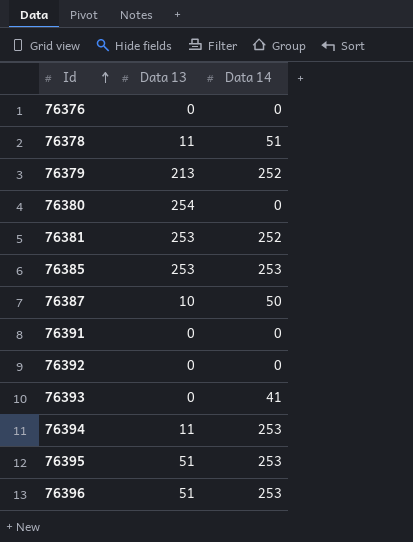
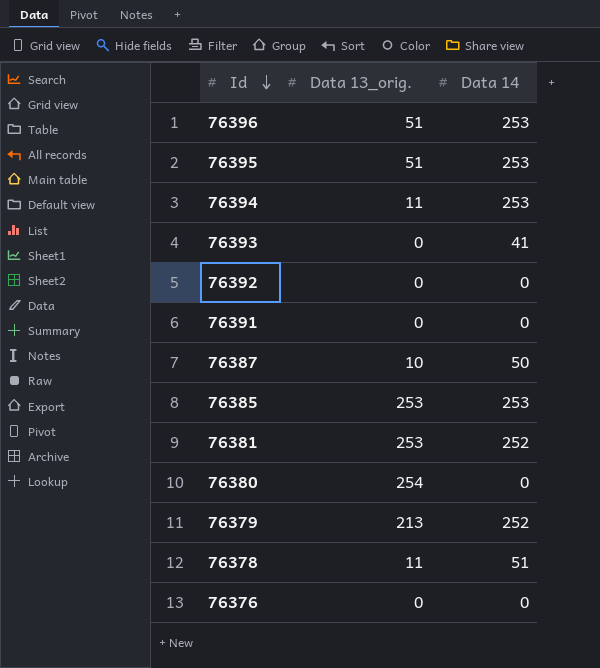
row order: Id ascending -> Id descending
column name: Data 13 -> Data 13_orig.

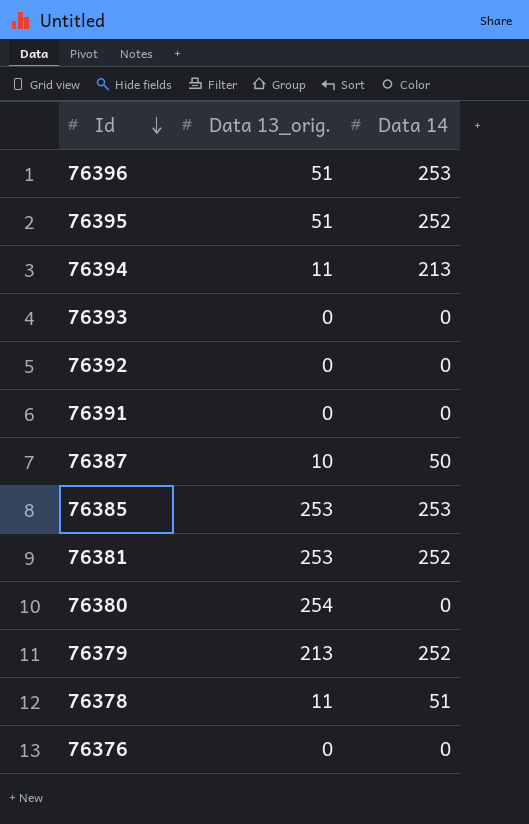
76395 | Data 14: 253 -> 252
76394 | Data 14: 253 -> 213
76393 | Data 14: 41 -> 0

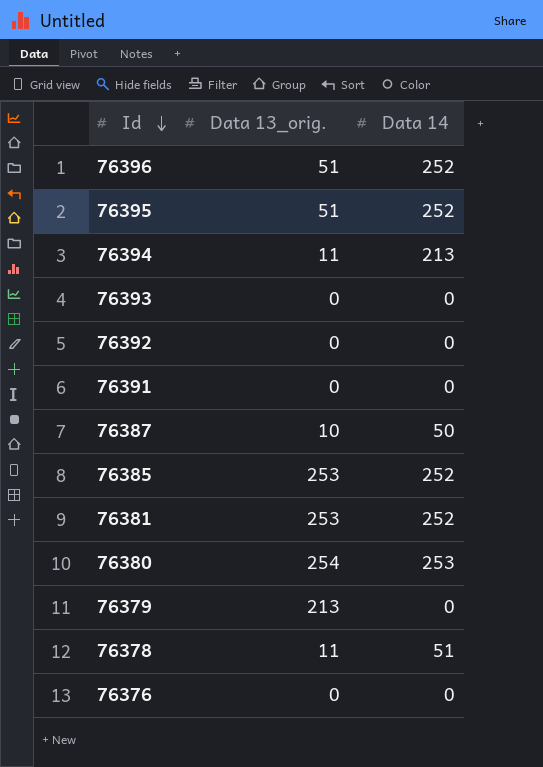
76396 | Data 14: 253 -> 252
76385 | Data 14: 253 -> 252
76380 | Data 14: 0 -> 253
76379 | Data 14: 252 -> 0

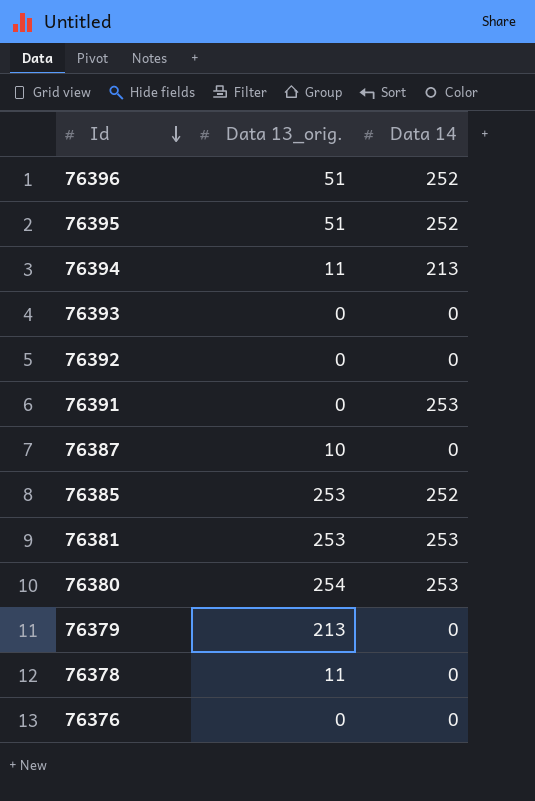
76391 | Data 14: 0 -> 253
76387 | Data 14: 50 -> 0
76381 | Data 14: 252 -> 253
76378 | Data 14: 51 -> 0

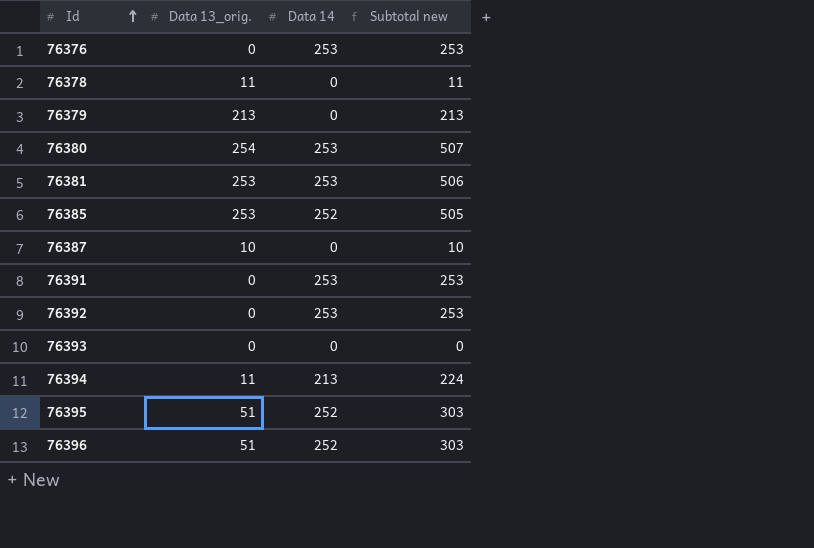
row order: Id descending -> Id ascending
column Subtotal new | formula: none -> [Data 13_orig.] + [Data 14]
76376 | Data 14: 0 -> 253
76392 | Data 14: 0 -> 253

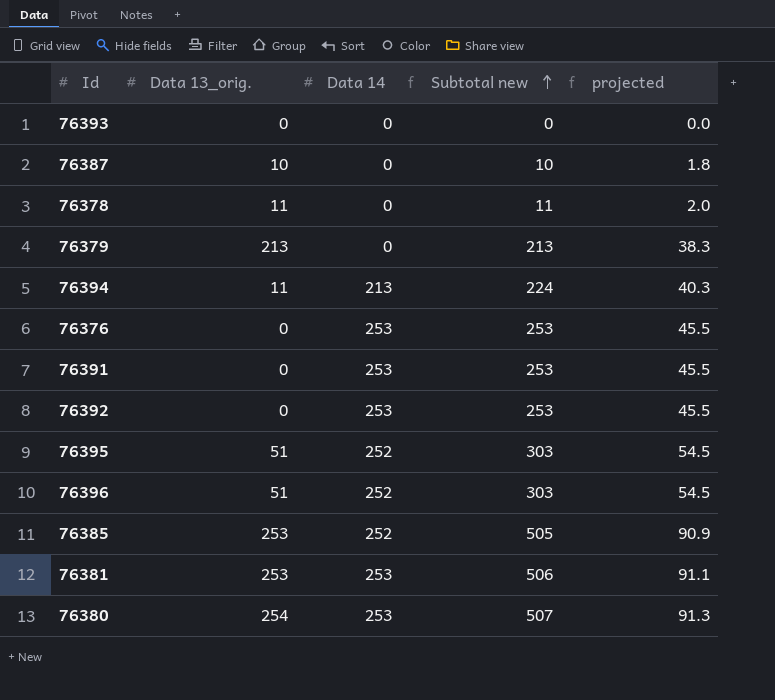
row order: Id ascending -> Subtotal new ascending
column projected | formula: none -> [Subtotal new] * 0.18

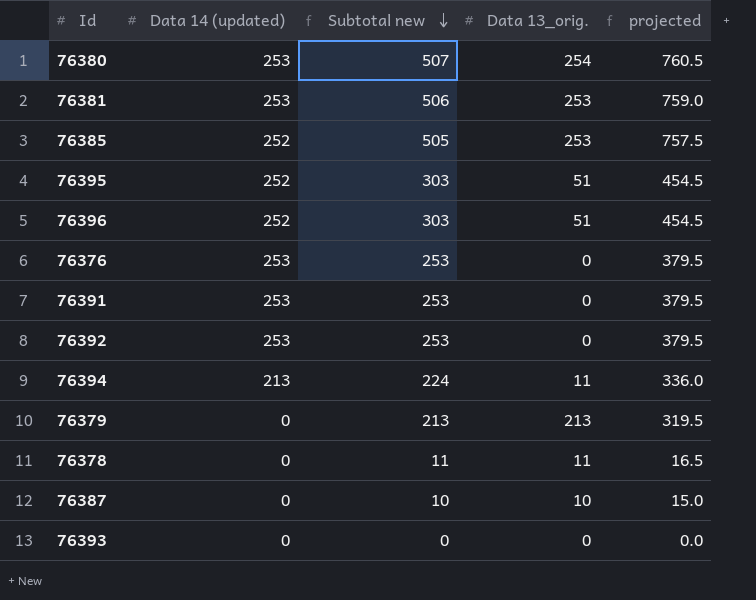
row order: Subtotal new ascending -> Subtotal new descending
column name: Data 14 -> Data 14 (updated)
column Data 13_orig. | position: 2 -> 4
column projected | formula: [Subtotal new] * 0.18 -> [Subtotal new] * 1.5

